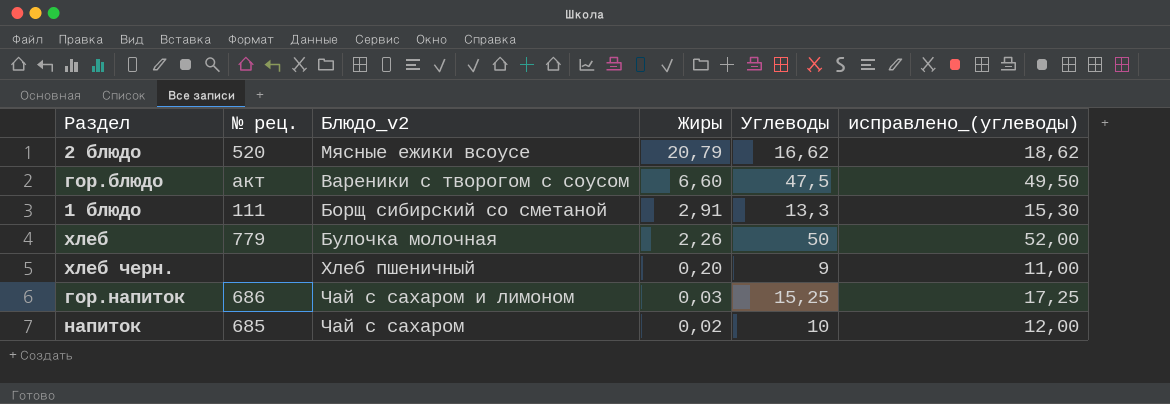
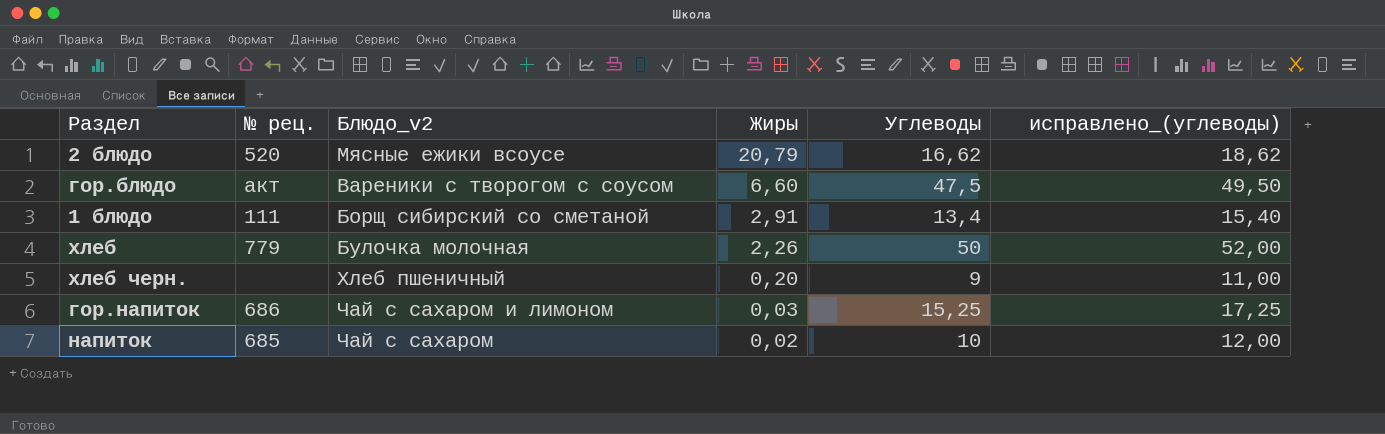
1 блюдо | Углеводы: 13,3 -> 13,4
1 блюдо | исправлено_(углеводы): 15,30 -> 15,40

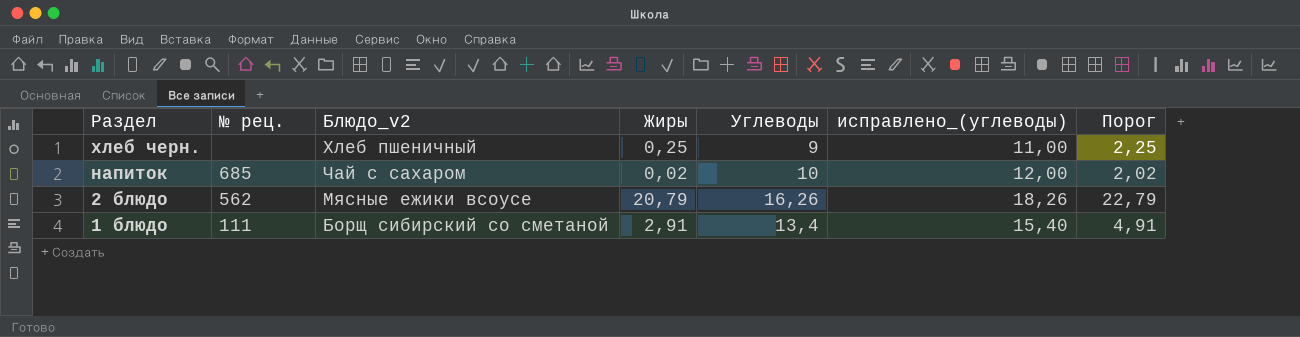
row order: Жиры descending -> Раздел descending
column Порог | formula: none -> [Жиры] + 2
row гор.блюдо: акт | Вареники с творогом с соусом | 6,60 | 47,5 | 49,50 -> none
row хлеб: 779 | Булочка молочная | 2,26 | 50 | 52,00 -> none
row гор.напиток: 686 | Чай с сахаром и лимоном | 0,03 | 15,25 | 17,25 -> none
хлеб черн. | Жиры: 0,20 -> 0,25
2 блюдо | № рец.: 520 -> 562
2 блюдо | Углеводы: 16,62 -> 16,26
2 блюдо | исправлено_(углеводы): 18,62 -> 18,26

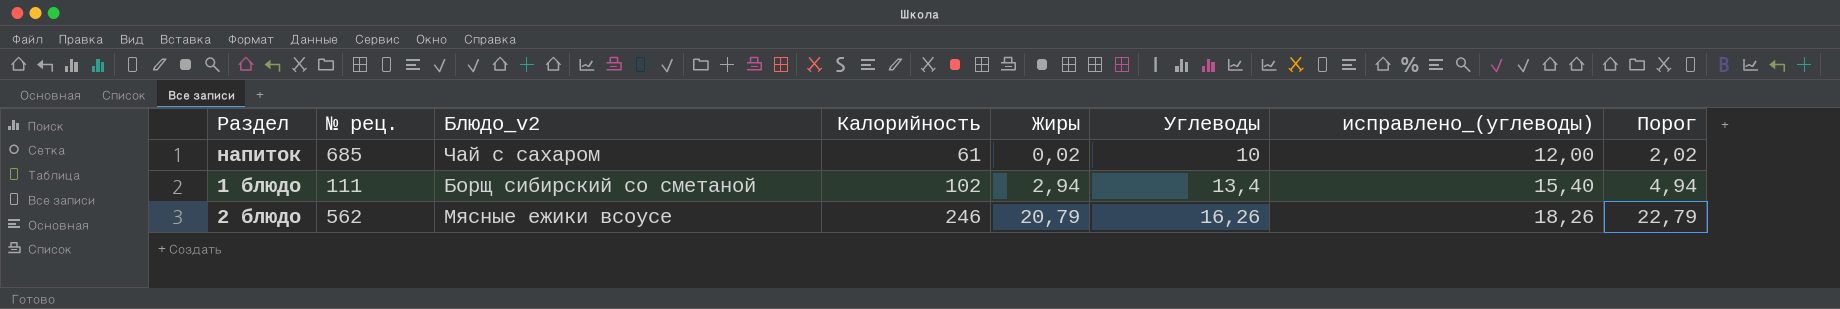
row order: Раздел descending -> Калорийность ascending
column Калорийность | position: none -> 4
row хлеб черн.: none | Хлеб пшеничный | 0,25 | 9 | 11,00 | 2,25 -> none
1 блюдо | Жиры: 2,91 -> 2,94
1 блюдо | Порог: 4,91 -> 4,94

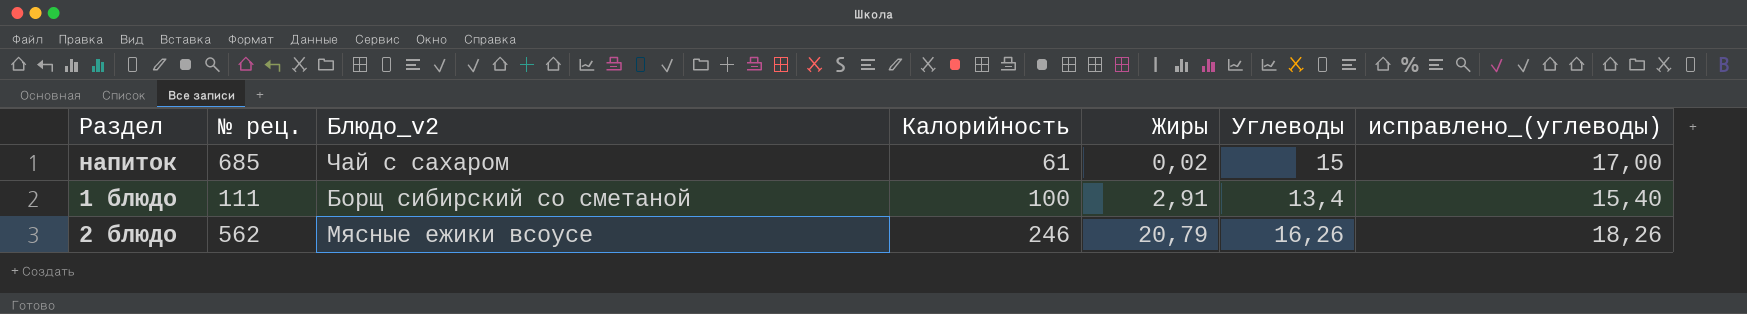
column Порог | formula: [Жиры] + 2 -> none
напиток | Углеводы: 10 -> 15
напиток | исправлено_(углеводы): 12,00 -> 17,00
1 блюдо | Калорийность: 102 -> 100
1 блюдо | Жиры: 2,94 -> 2,91

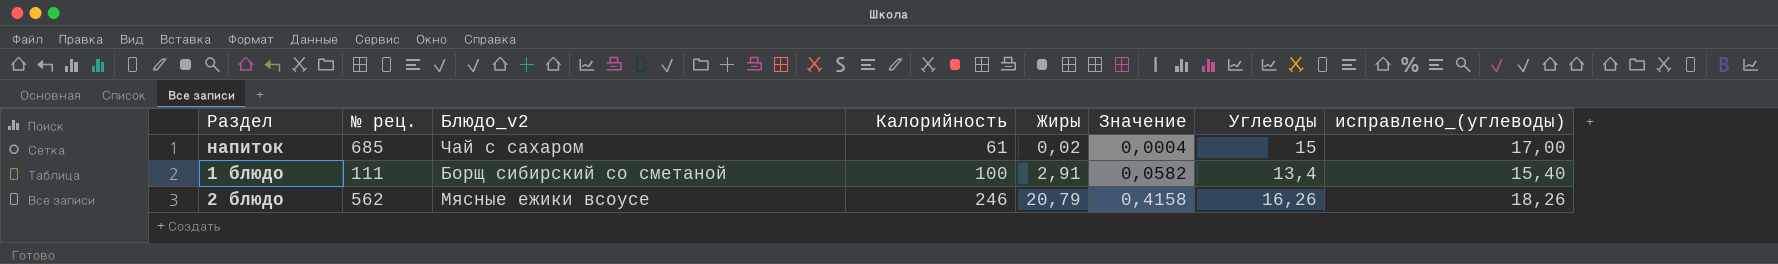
column Значение | formula: none -> [Жиры] * 0,02

